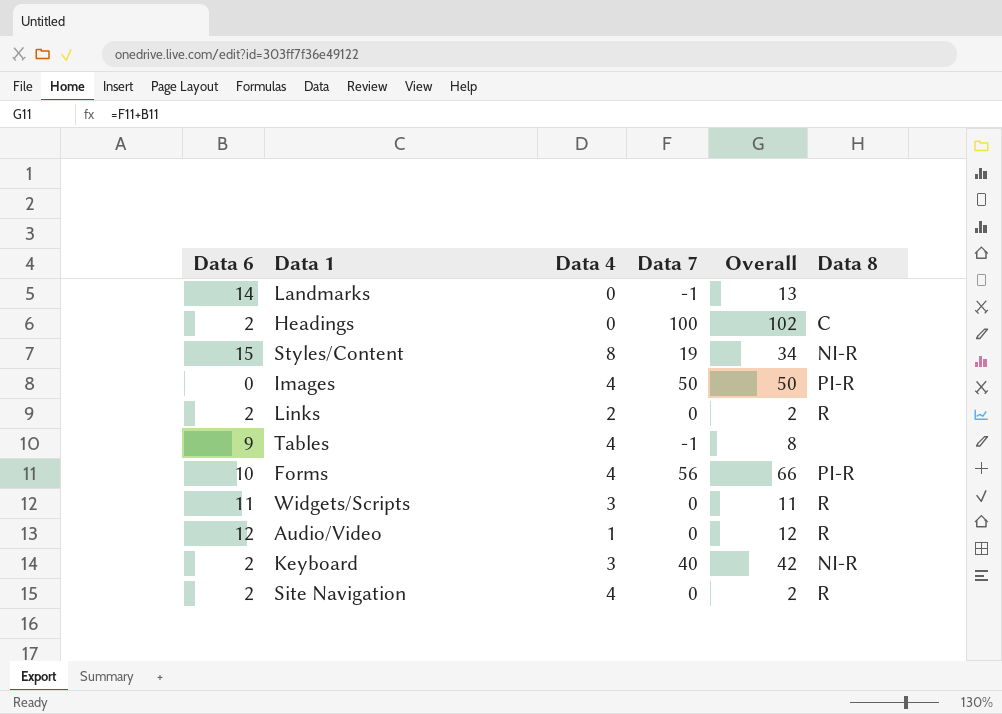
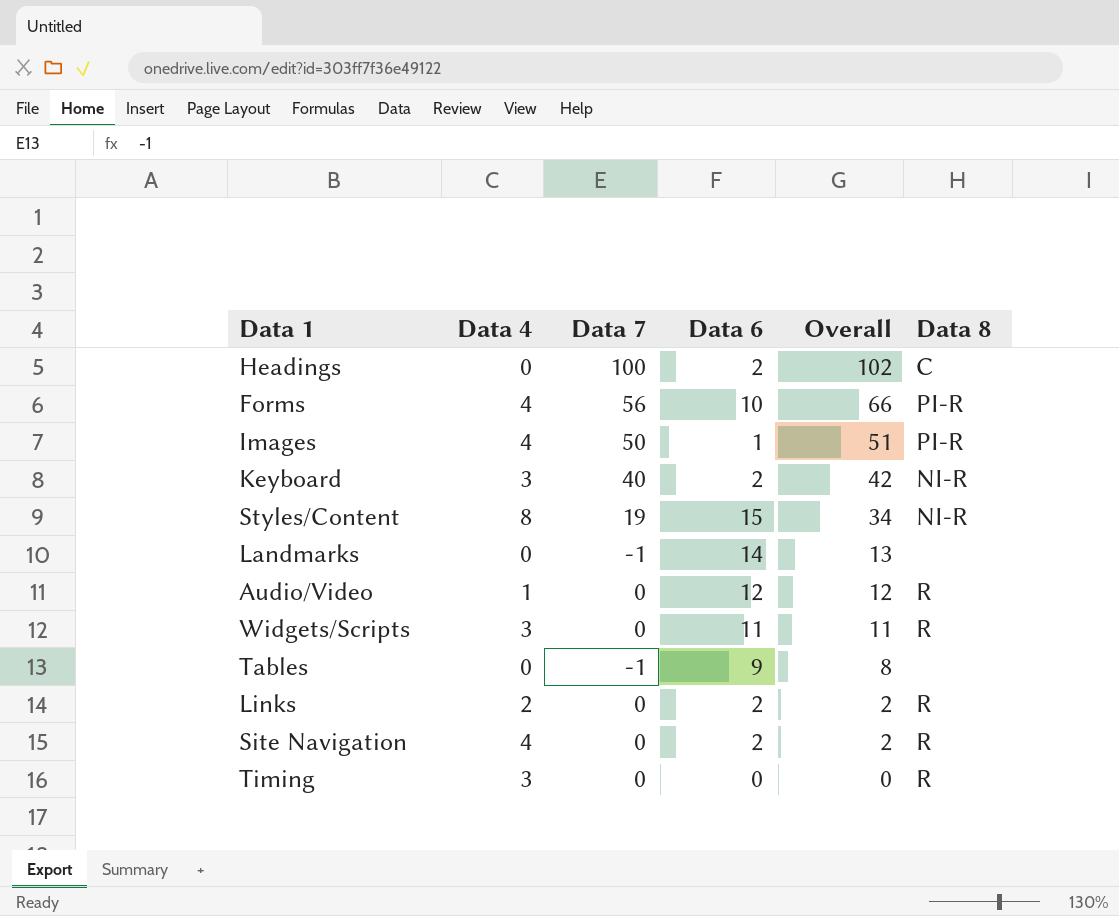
row order: none -> Overall descending
column Data 6 | position: 1 -> 4
Images | Data 6: 0 -> 1
Images | Overall: 50 -> 51
Tables | Data 4: 4 -> 0
row Timing: none -> 3 | 0 | 0 | 0 | R

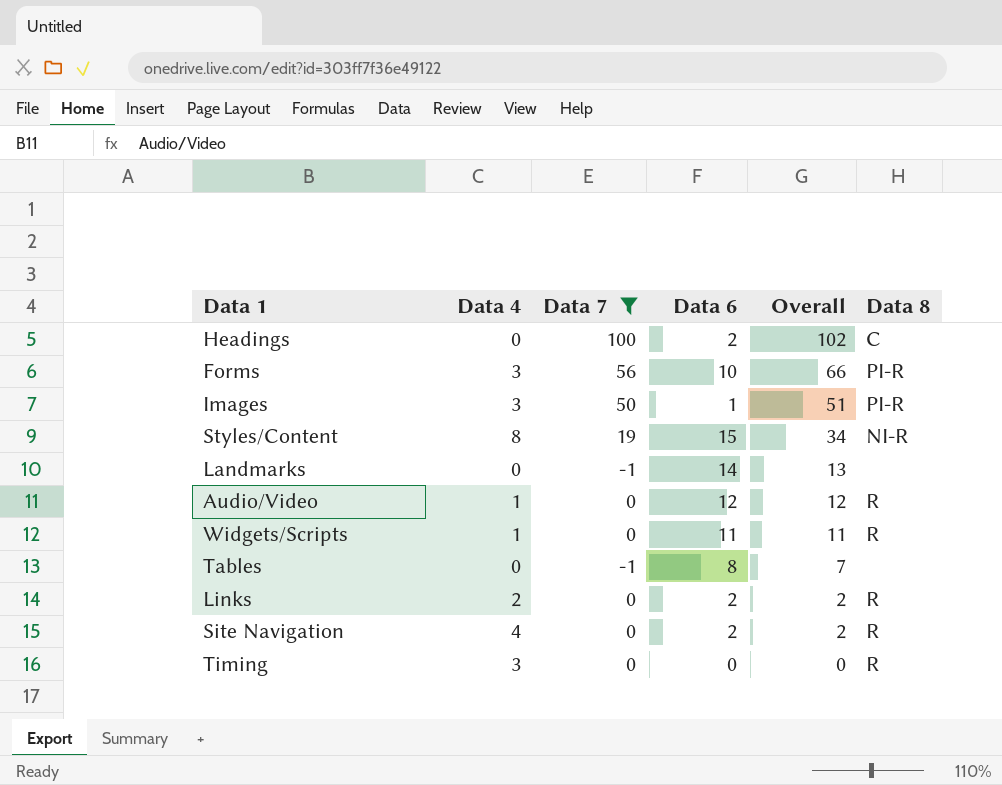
filter: none -> Data 7 != 40
Forms | Data 4: 4 -> 3
Images | Data 4: 4 -> 3
Widgets/Scripts | Data 4: 3 -> 1
Tables | Data 6: 9 -> 8
Tables | Overall: 8 -> 7

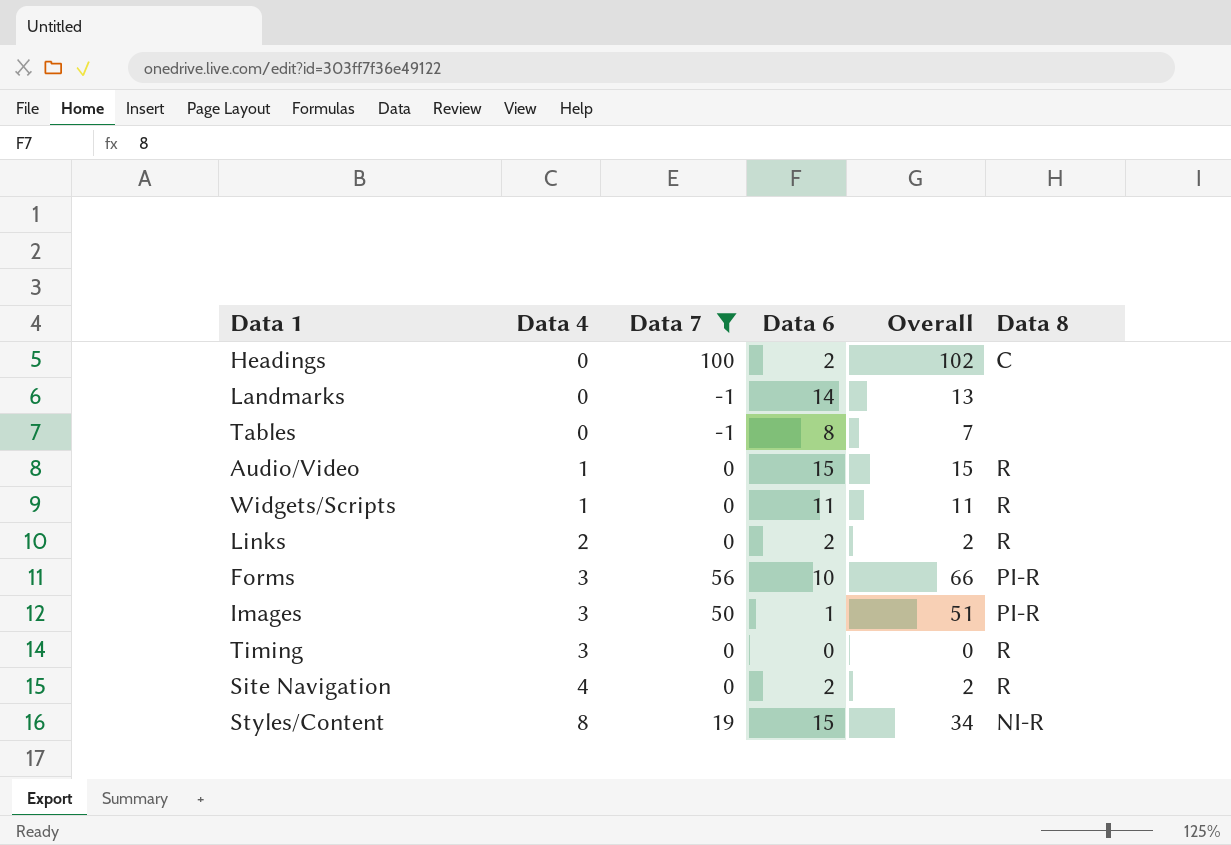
row order: Overall descending -> Data 4 ascending
Audio/Video | Data 6: 12 -> 15
Audio/Video | Overall: 12 -> 15

